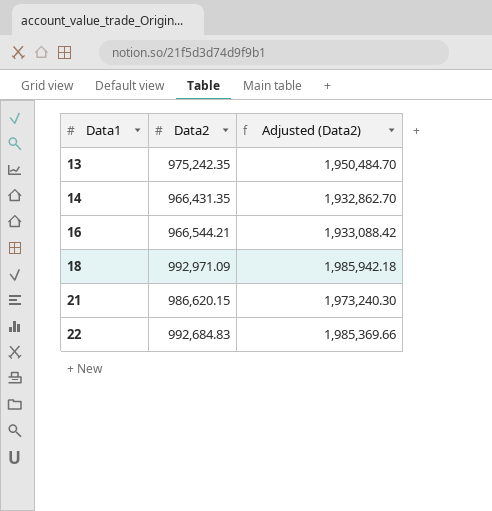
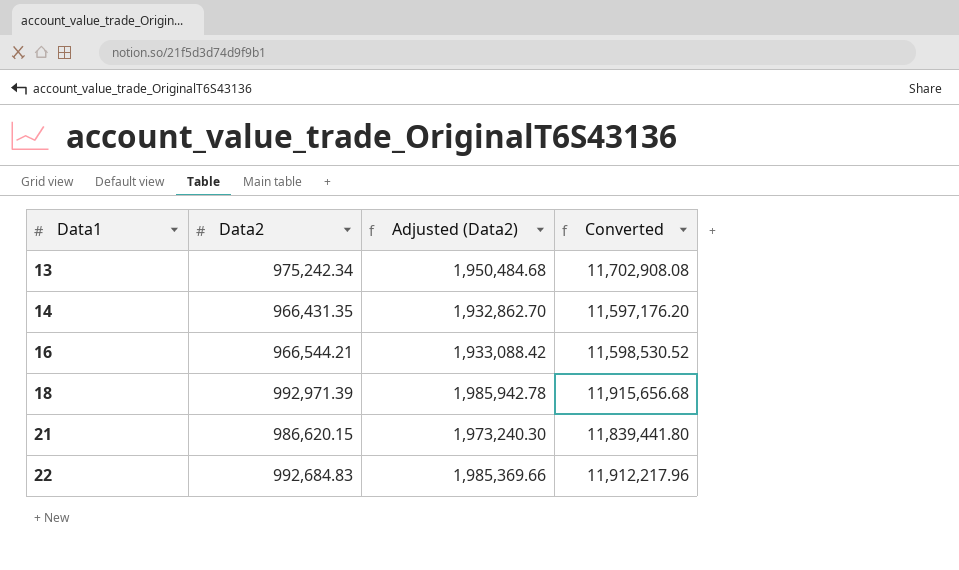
column Converted | formula: none -> [Data2] * 12
13 | Data2: 975,242.35 -> 975,242.34
13 | Adjusted (Data2): 1,950,484.70 -> 1,950,484.68
18 | Data2: 992,971.09 -> 992,971.39
18 | Adjusted (Data2): 1,985,942.18 -> 1,985,942.78

